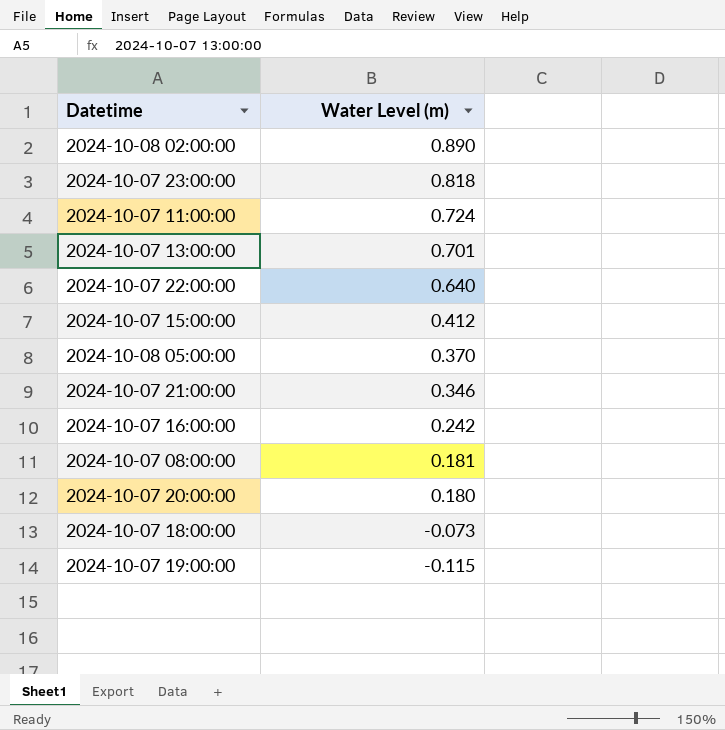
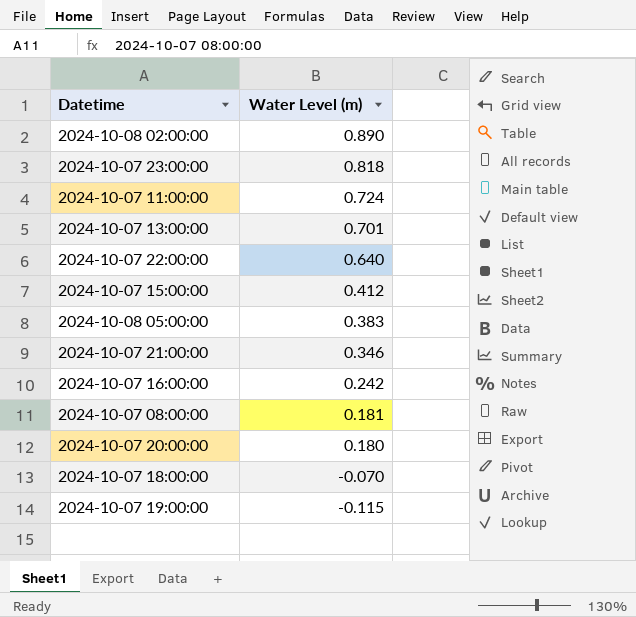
2024-10-08 05:00:00 | Water Level (m): 0.370 -> 0.383
2024-10-07 18:00:00 | Water Level (m): -0.073 -> -0.070

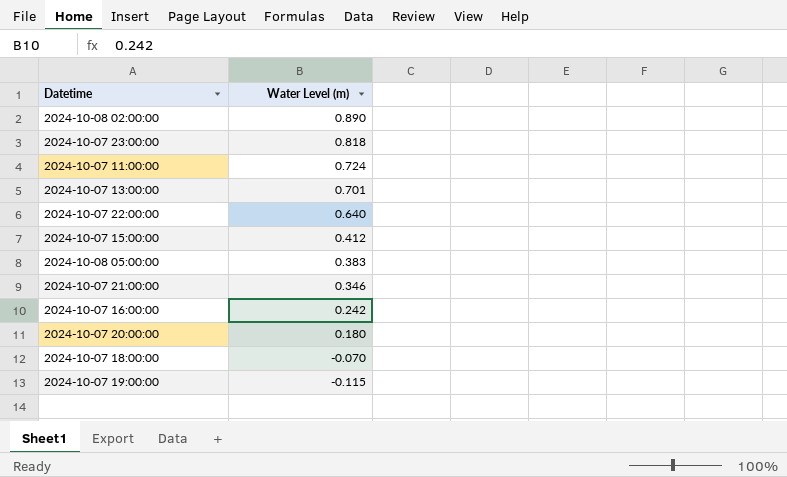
row 2024-10-07 08:00:00: 0.181 -> none

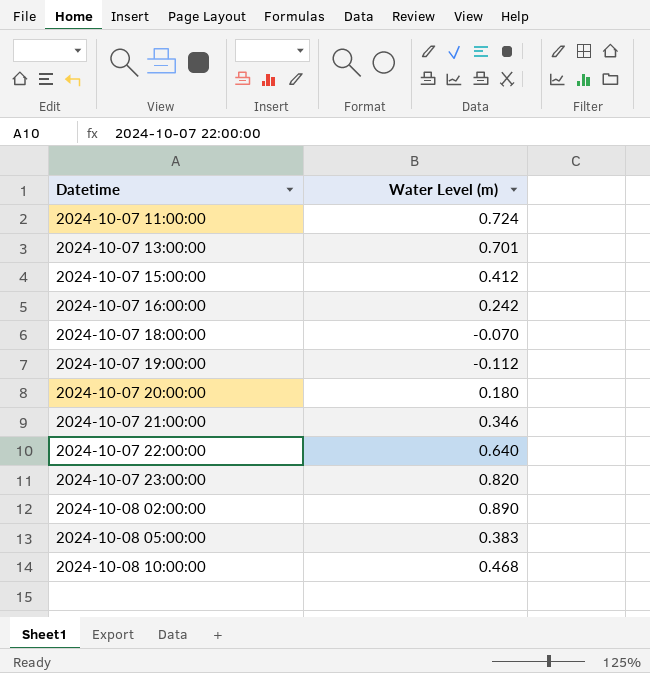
row order: Water Level (m) descending -> Datetime ascending
2024-10-07 19:00:00 | Water Level (m): -0.115 -> -0.112
2024-10-07 23:00:00 | Water Level (m): 0.818 -> 0.820
row 2024-10-08 10:00:00: none -> 0.468

